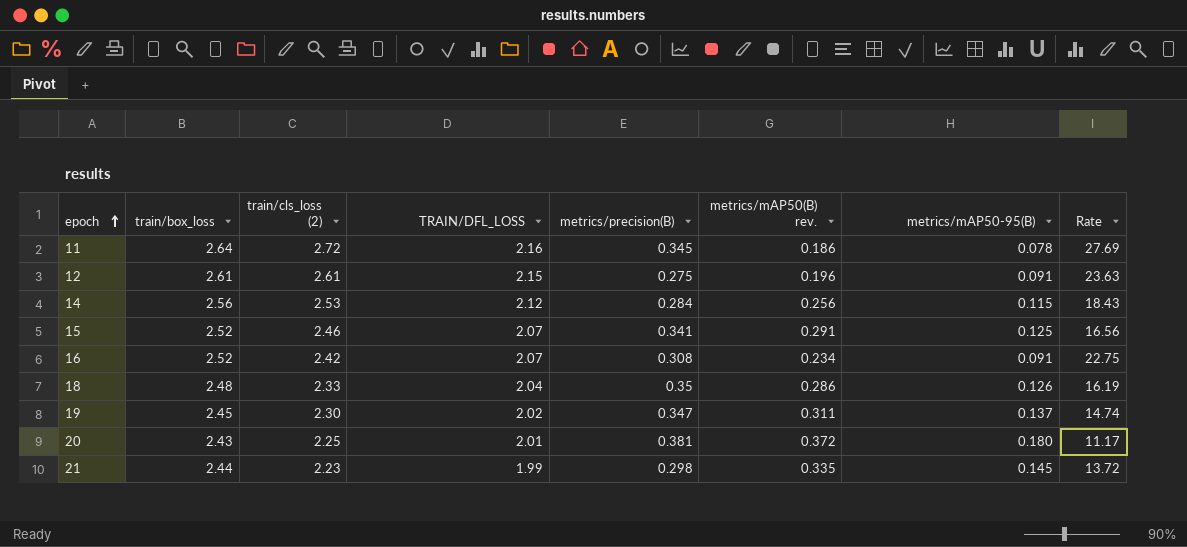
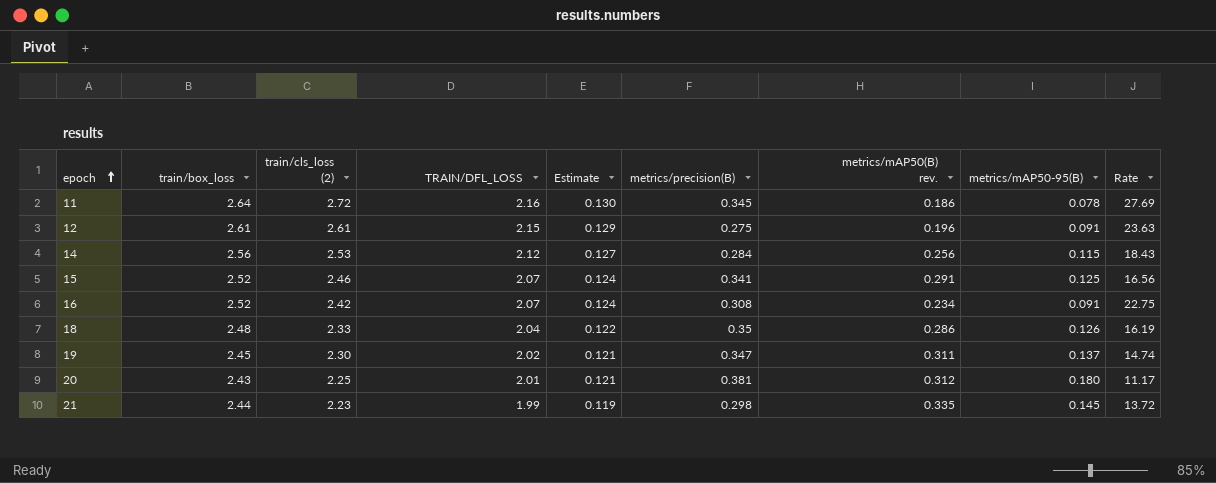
column Estimate | formula: none -> [TRAIN/DFL_LOSS] * 0.06
20 | metrics/mAP50(B) rev.: 0.372 -> 0.312

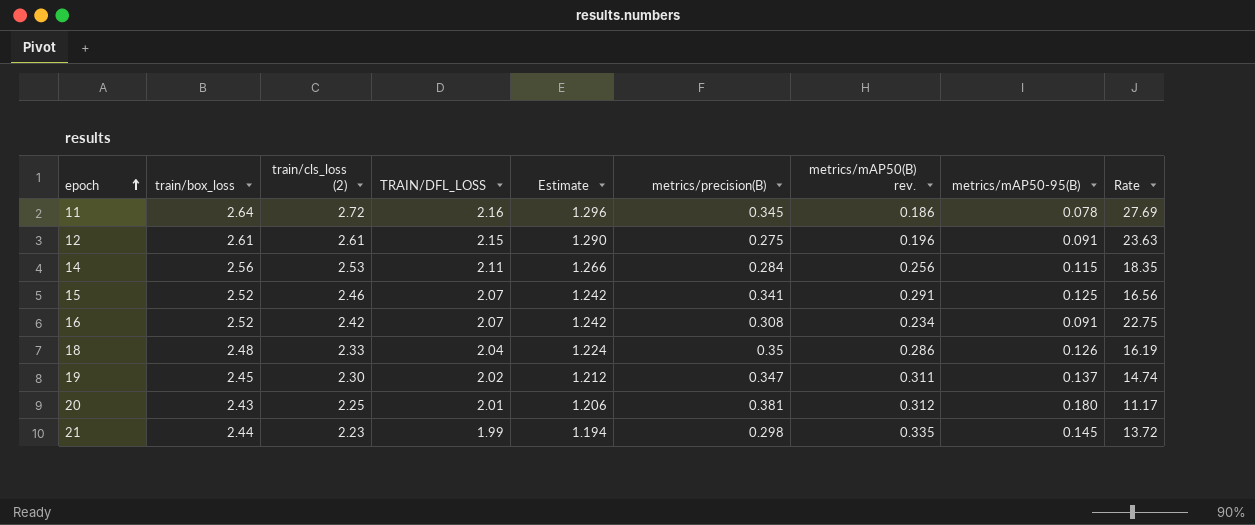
column Estimate | formula: [TRAIN/DFL_LOSS] * 0.06 -> [TRAIN/DFL_LOSS] * 0.6
14 | TRAIN/DFL_LOSS: 2.12 -> 2.11
14 | Rate: 18.43 -> 18.35

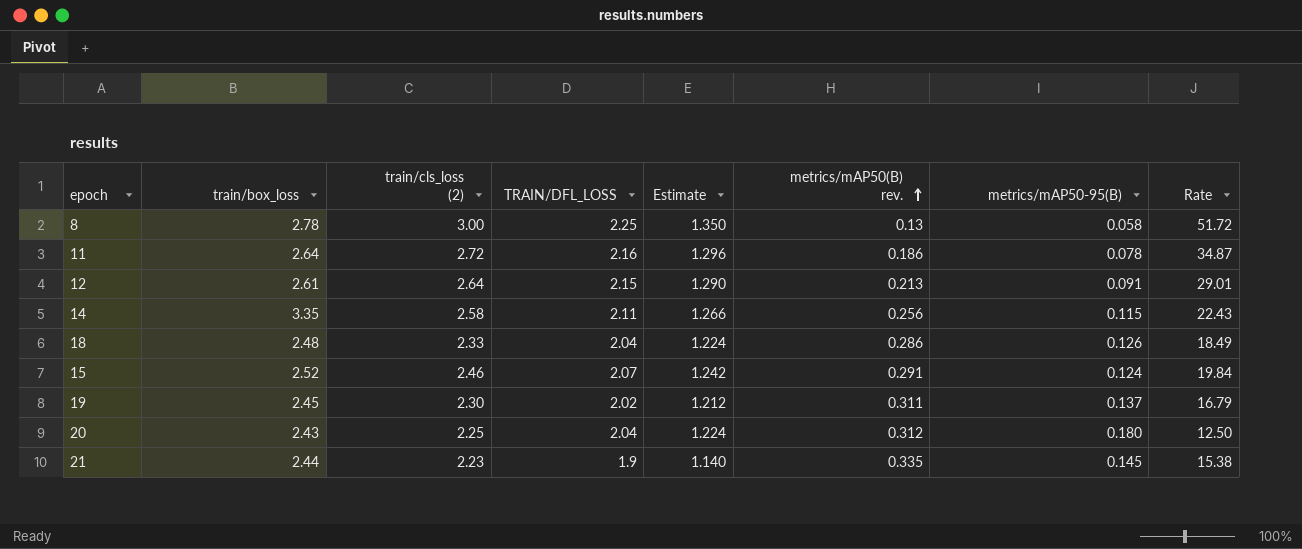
row order: epoch ascending -> metrics/mAP50(B) rev. ascending
column metrics/precision(B) | position: 6 -> none
column Rate | formula: [TRAIN/DFL_LOSS] / [metrics/mAP50-95(B)] -> [train/cls_loss (2)] / [metrics/mAP50-95(B)]
row 16: 2.52 | 2.42 | 2.07 | 1.242 | 0.308 | 0.234 | 0.091 | 22.75 -> none
row 8: none -> 2.78 | 3.00 | 2.25 | 1.350 | 0.13 | 0.058 | 51.72
12 | train/cls_loss (2): 2.61 -> 2.64
12 | metrics/mAP50(B) rev.: 0.196 -> 0.213
14 | train/box_loss: 2.56 -> 3.35
14 | train/cls_loss (2): 2.53 -> 2.58
15 | metrics/mAP50-95(B): 0.125 -> 0.124
20 | TRAIN/DFL_LOSS: 2.01 -> 2.04
20 | Estimate: 1.206 -> 1.224
21 | TRAIN/DFL_LOSS: 1.99 -> 1.9
21 | Estimate: 1.194 -> 1.140

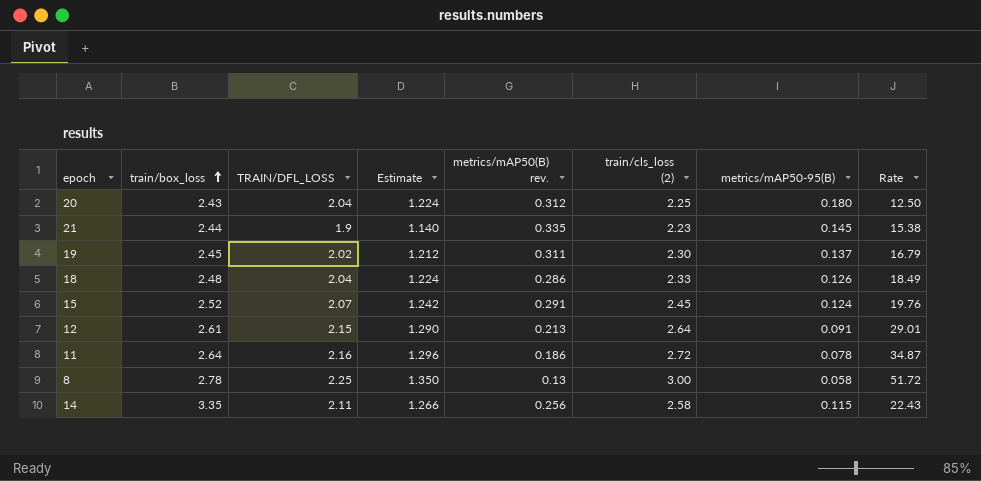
row order: metrics/mAP50(B) rev. ascending -> train/box_loss ascending
column train/cls_loss (2) | position: 3 -> 6
15 | train/cls_loss (2): 2.46 -> 2.45
15 | Rate: 19.84 -> 19.76

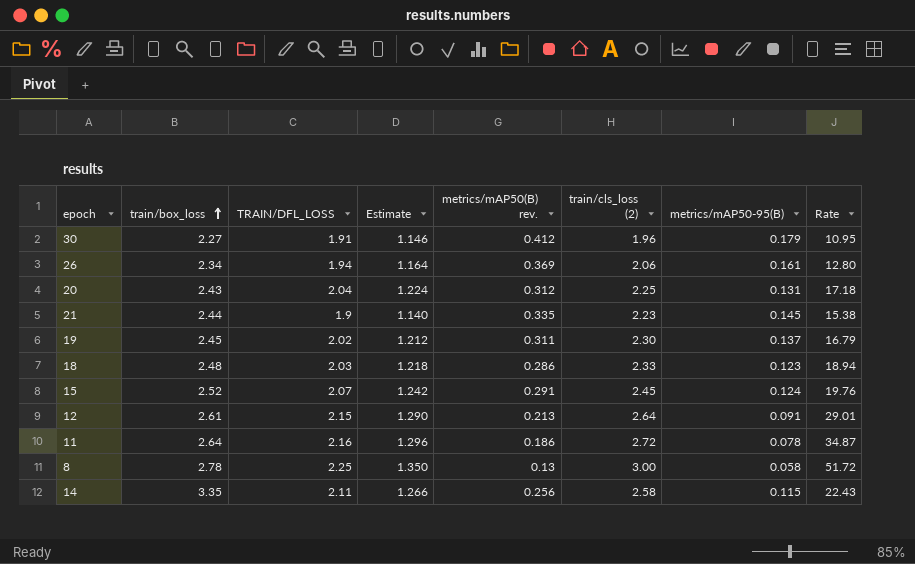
row 30: none -> 2.27 | 1.91 | 1.146 | 0.412 | 1.96 | 0.179 | 10.95
row 26: none -> 2.34 | 1.94 | 1.164 | 0.369 | 2.06 | 0.161 | 12.80
20 | metrics/mAP50-95(B): 0.180 -> 0.131
20 | Rate: 12.50 -> 17.18
18 | TRAIN/DFL_LOSS: 2.04 -> 2.03
18 | Estimate: 1.224 -> 1.218
18 | metrics/mAP50-95(B): 0.126 -> 0.123
18 | Rate: 18.49 -> 18.94

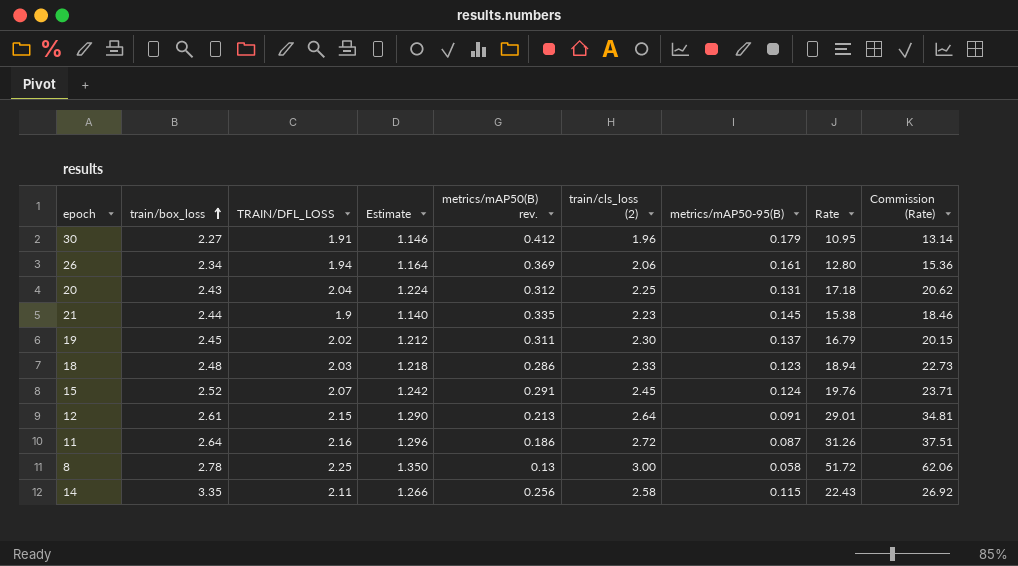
column Commission (Rate) | formula: none -> [Rate] * 1.2
11 | metrics/mAP50-95(B): 0.078 -> 0.087
11 | Rate: 34.87 -> 31.26

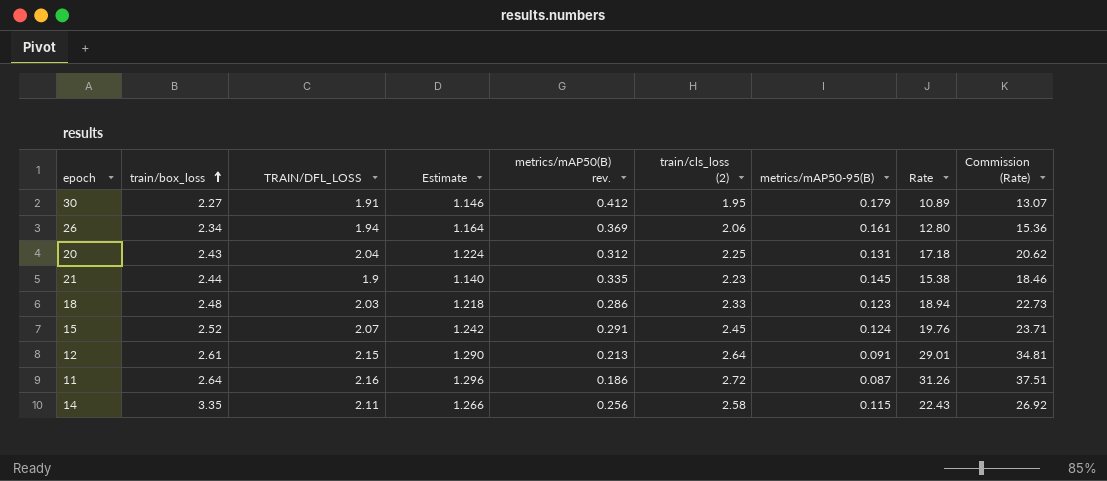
row 19: 2.45 | 2.02 | 1.212 | 0.311 | 2.30 | 0.137 | 16.79 | 20.15 -> none
row 8: 2.78 | 2.25 | 1.350 | 0.13 | 3.00 | 0.058 | 51.72 | 62.06 -> none
30 | train/cls_loss (2): 1.96 -> 1.95
30 | Rate: 10.95 -> 10.89
30 | Commission (Rate): 13.14 -> 13.07

